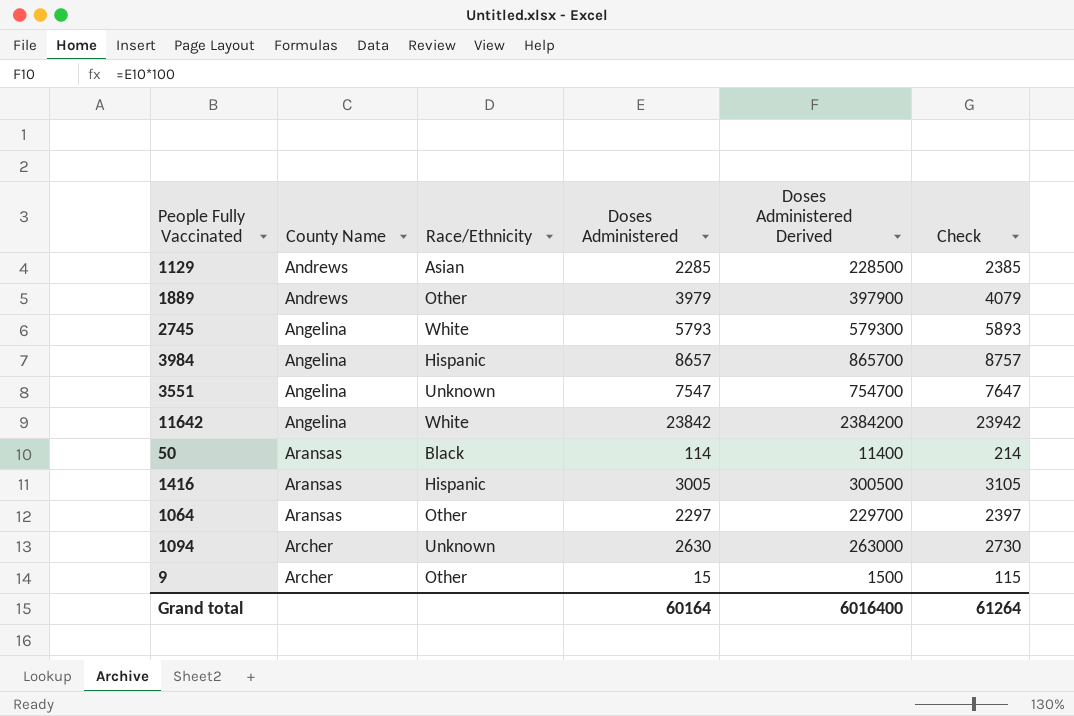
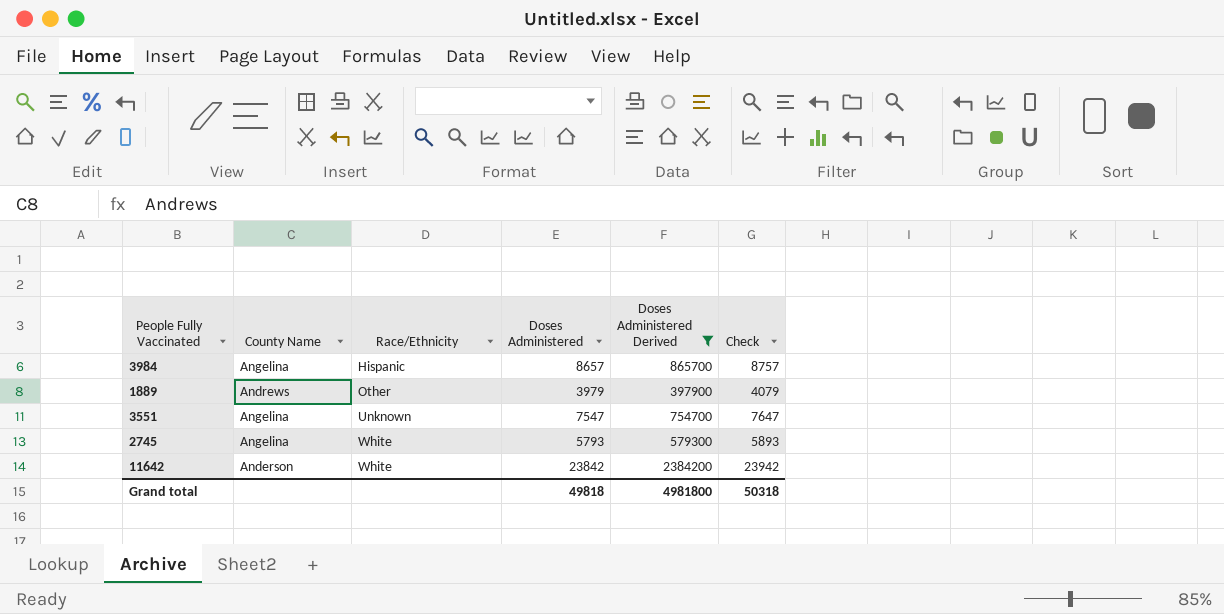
filter: none -> Doses Administered Derived >= 397900
row order: County Name ascending -> Race/Ethnicity ascending
11642 | County Name: Angelina -> Anderson
Grand total | Doses Administered: 60164 -> 49818
Grand total | Doses Administered Derived: 6016400 -> 4981800
Grand total | Check: 61264 -> 50318

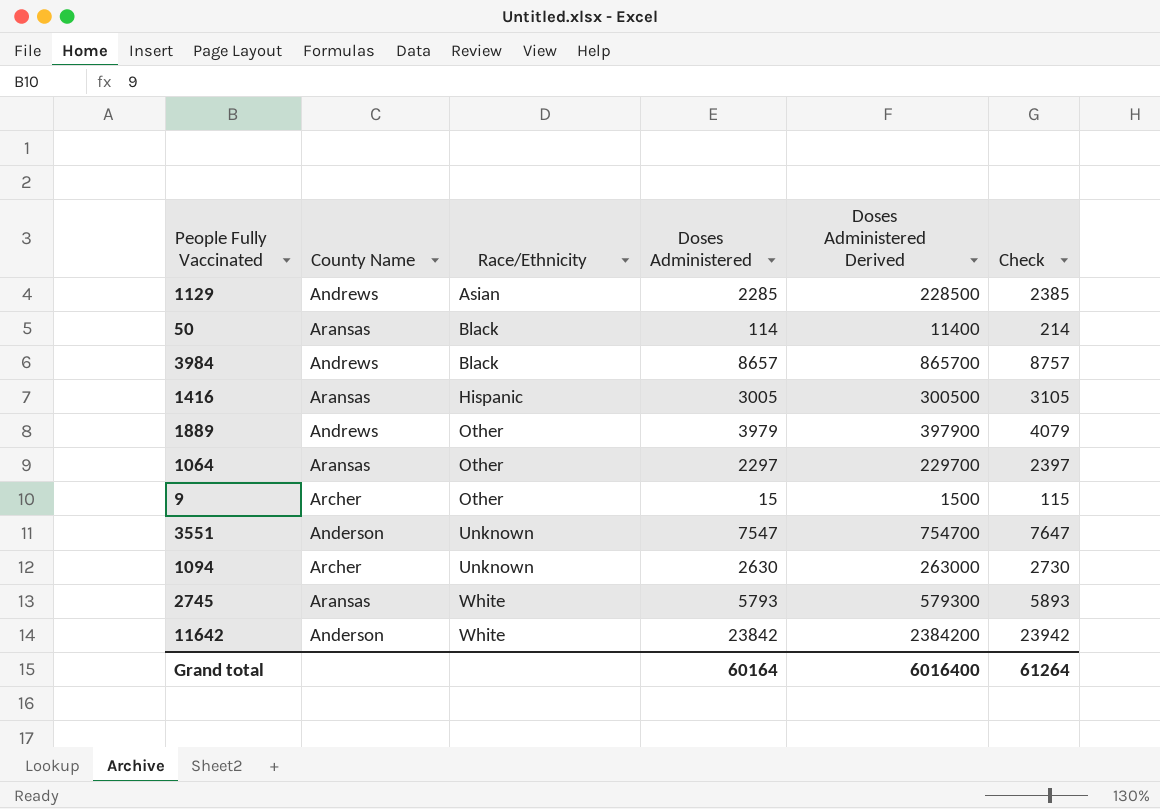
filter: Doses Administered Derived >= 397900 -> none
3984 | County Name: Angelina -> Andrews
3984 | Race/Ethnicity: Hispanic -> Black
3551 | County Name: Angelina -> Anderson
2745 | County Name: Angelina -> Aransas
Grand total | Doses Administered: 49818 -> 60164
Grand total | Doses Administered Derived: 4981800 -> 6016400
Grand total | Check: 50318 -> 61264

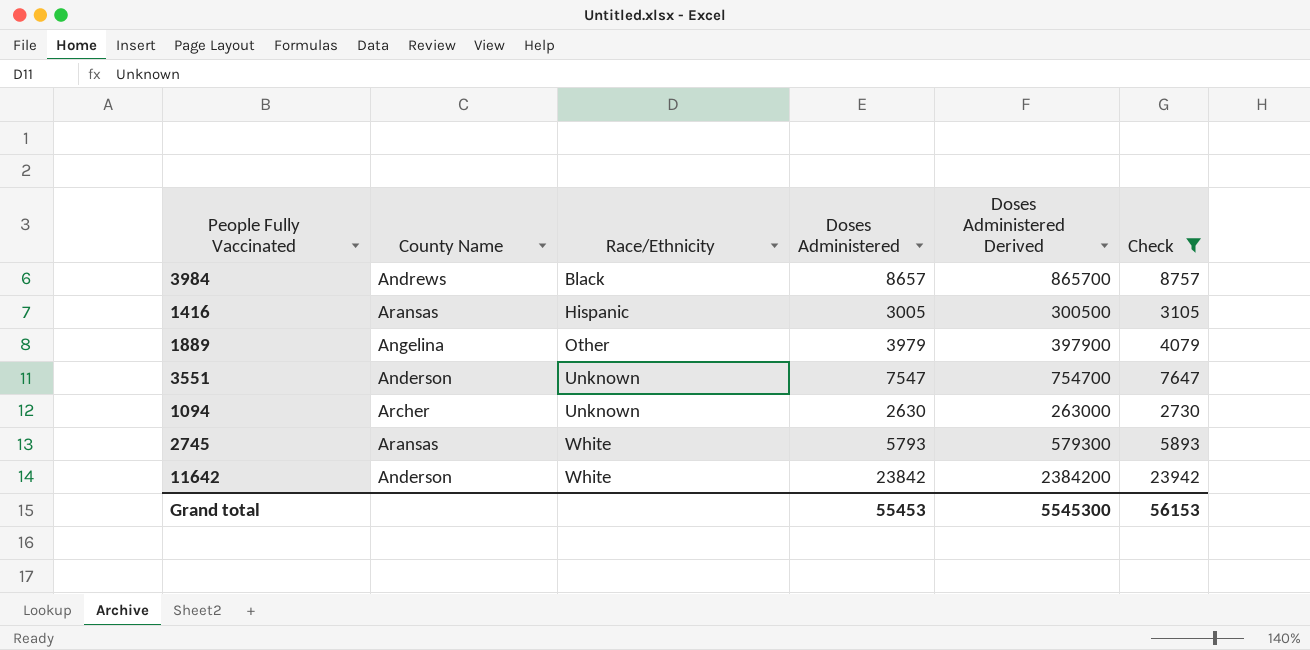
filter: none -> Check >= 2730
1889 | County Name: Andrews -> Angelina
Grand total | Doses Administered: 60164 -> 55453
Grand total | Doses Administered Derived: 6016400 -> 5545300
Grand total | Check: 61264 -> 56153

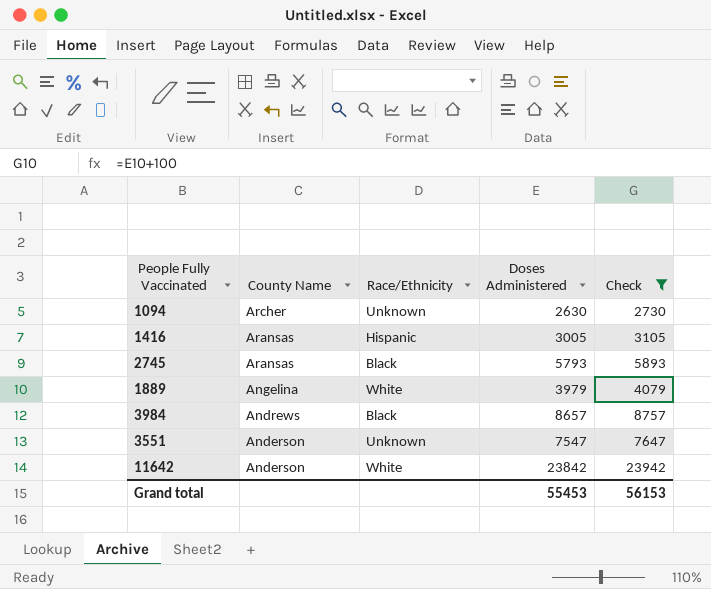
row order: Race/Ethnicity ascending -> County Name descending
column Doses Administered Derived | formula: [Doses Administered] * 100 -> none
2745 | Race/Ethnicity: White -> Black
1889 | Race/Ethnicity: Other -> White

